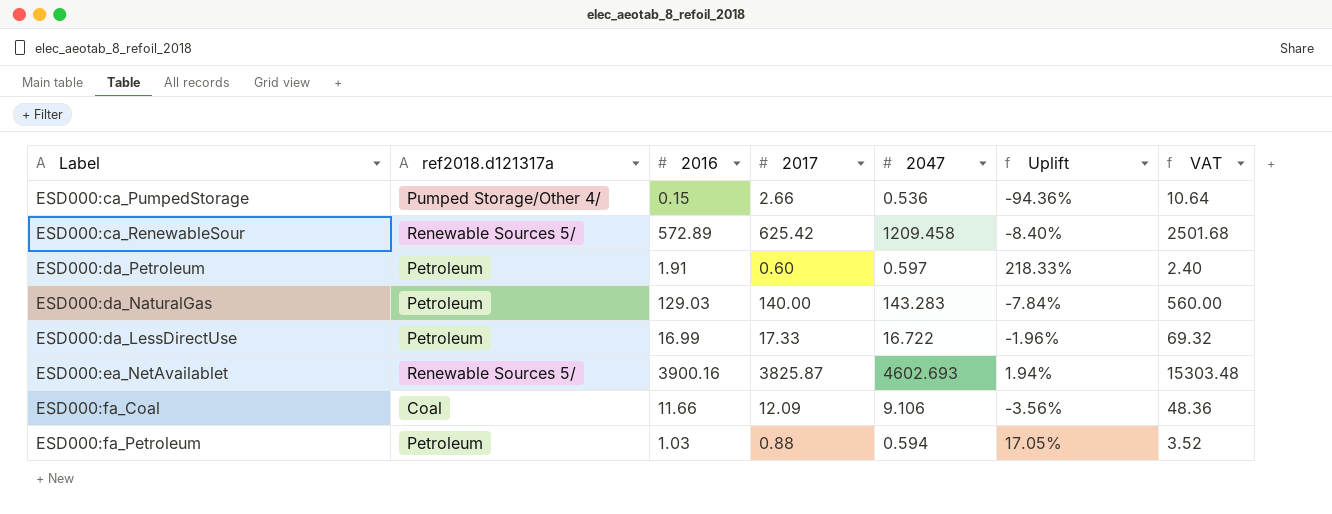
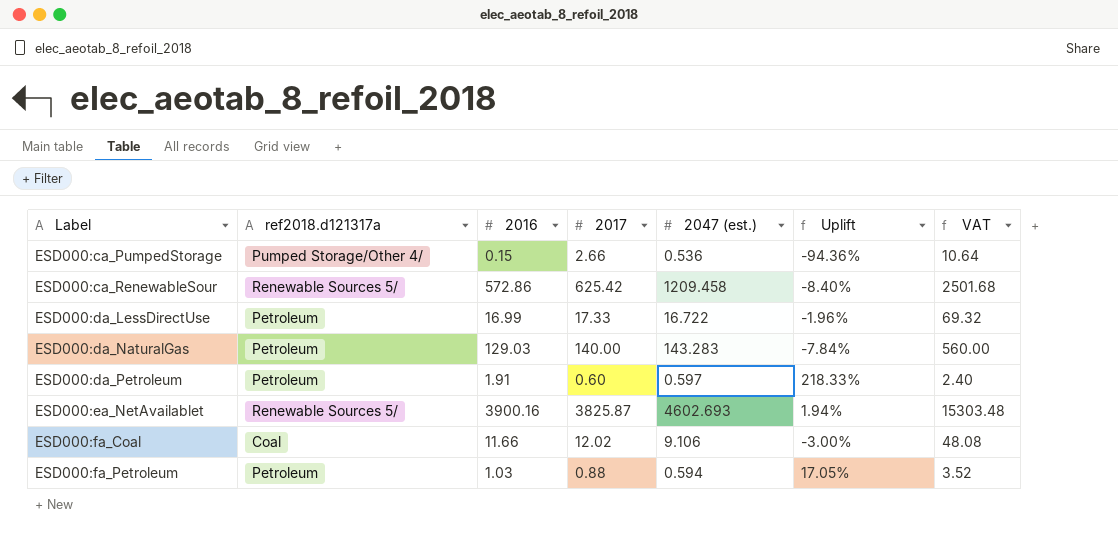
row order: none -> Label ascending
column name: 2047 -> 2047 (est.)
ESD000:ca_RenewableSour | 2016: 572.89 -> 572.86
ESD000:fa_Coal | 2017: 12.09 -> 12.02
ESD000:fa_Coal | Uplift: -3.56% -> -3.00%
ESD000:fa_Coal | VAT: 48.36 -> 48.08

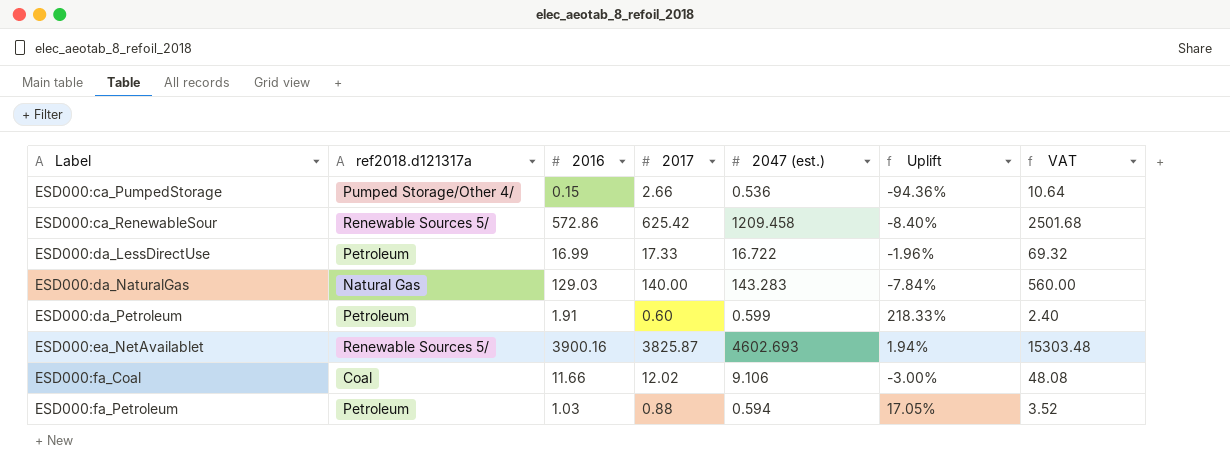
ESD000:da_NaturalGas | ref2018.d121317a: Petroleum -> Natural Gas
ESD000:da_Petroleum | 2047 (est.): 0.597 -> 0.599

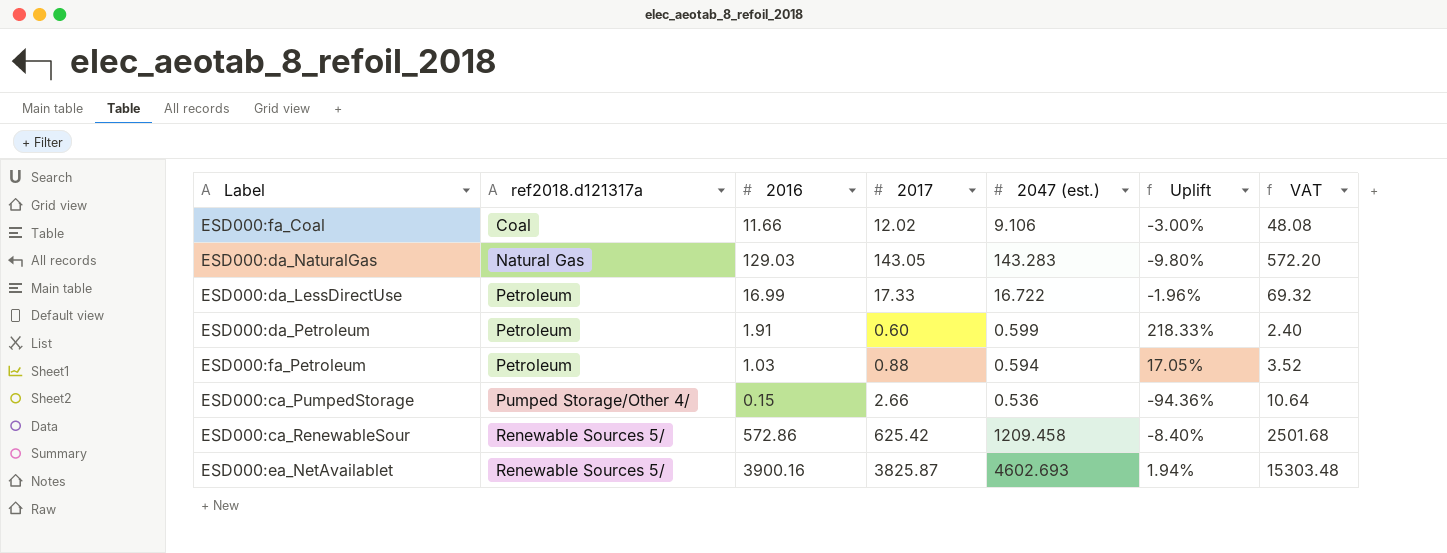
row order: Label ascending -> ref2018.d121317a ascending
ESD000:da_NaturalGas | 2017: 140.00 -> 143.05
ESD000:da_NaturalGas | Uplift: -7.84% -> -9.80%
ESD000:da_NaturalGas | VAT: 560.00 -> 572.20

